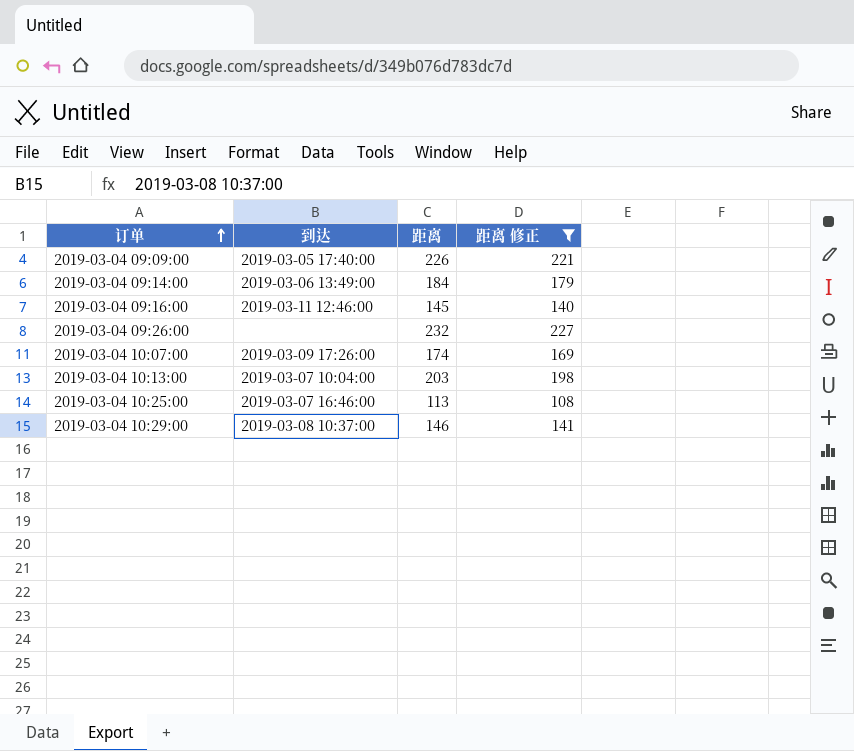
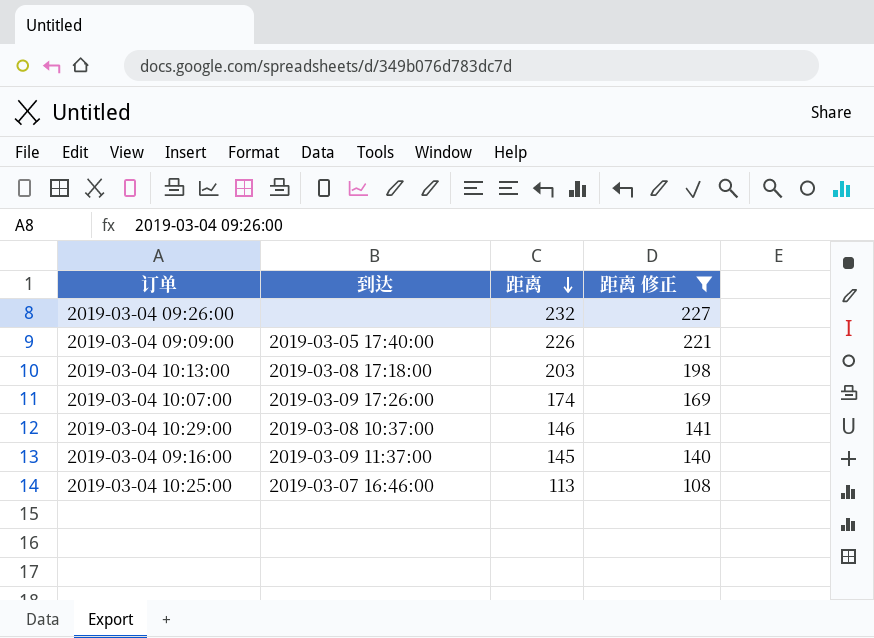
row order: 订单 ascending -> 距离 descending
row 2019-03-04 09:14:00: 2019-03-06 13:49:00 | 184 | 179 -> none
2019-03-04 10:13:00 | 到达: 2019-03-07 10:04:00 -> 2019-03-08 17:18:00
2019-03-04 09:16:00 | 到达: 2019-03-11 12:46:00 -> 2019-03-09 11:37:00

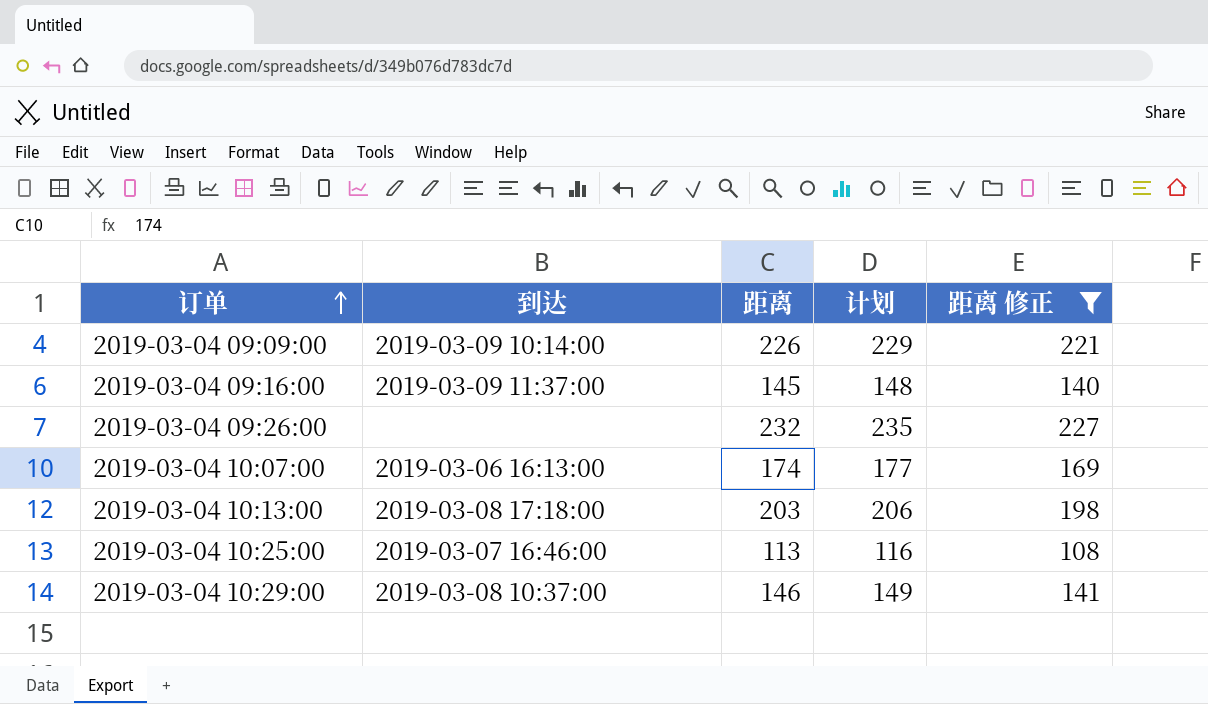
row order: 距离 descending -> 订单 ascending
column 计划 | formula: none -> [距离] + 3
2019-03-04 09:09:00 | 到达: 2019-03-05 17:40:00 -> 2019-03-09 10:14:00
2019-03-04 10:07:00 | 到达: 2019-03-09 17:26:00 -> 2019-03-06 16:13:00

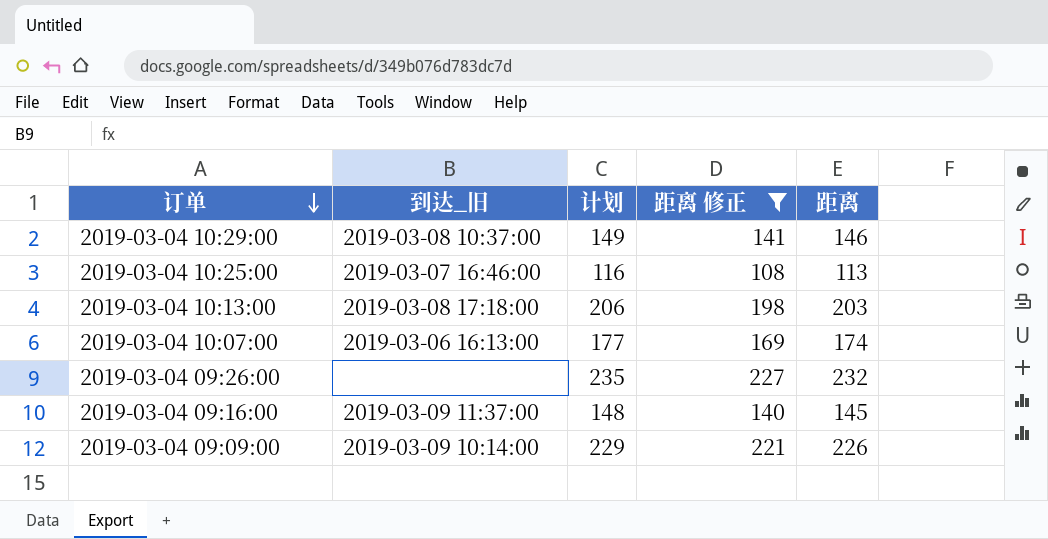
row order: 订单 ascending -> 订单 descending
column name: 到达 -> 到达_旧
column 距离 | position: 3 -> 5

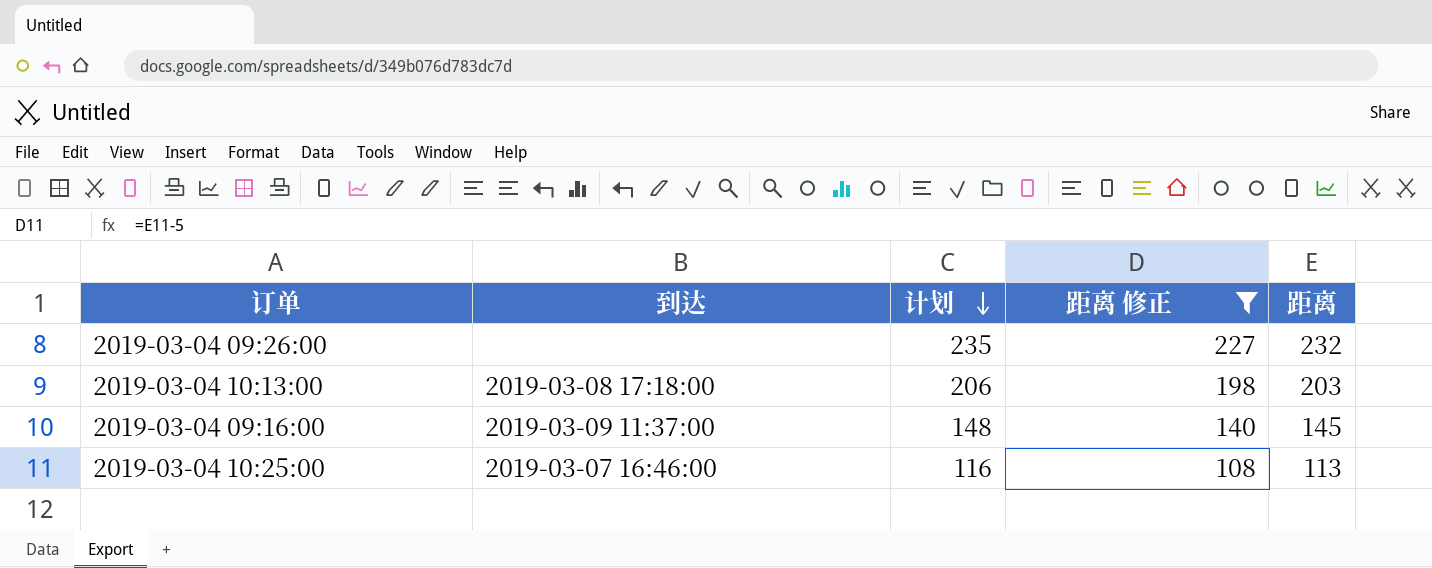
row order: 订单 descending -> 计划 descending
column name: 到达_旧 -> 到达
row 2019-03-04 10:29:00: 2019-03-08 10:37:00 | 149 | 141 | 146 -> none
row 2019-03-04 10:07:00: 2019-03-06 16:13:00 | 177 | 169 | 174 -> none
row 2019-03-04 09:09:00: 2019-03-09 10:14:00 | 229 | 221 | 226 -> none

